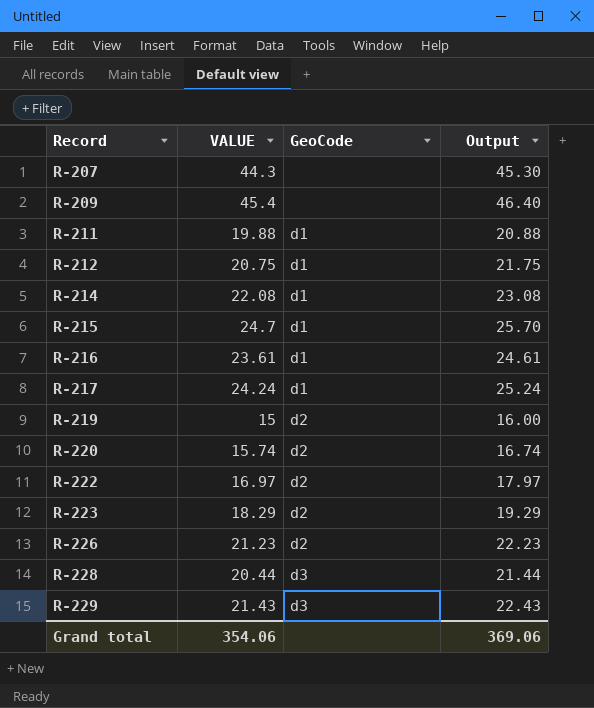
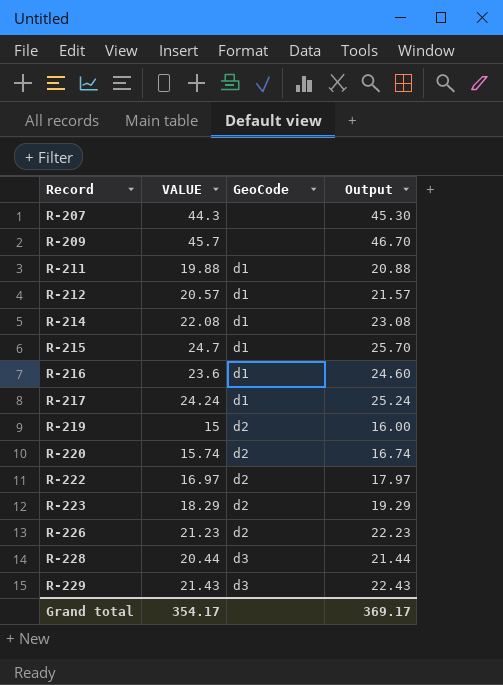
R-209 | VALUE: 45.4 -> 45.7
R-209 | Output: 46.40 -> 46.70
R-212 | VALUE: 20.75 -> 20.57
R-212 | Output: 21.75 -> 21.57
R-216 | VALUE: 23.61 -> 23.6
R-216 | Output: 24.61 -> 24.60
Grand total | VALUE: 354.06 -> 354.17
Grand total | Output: 369.06 -> 369.17

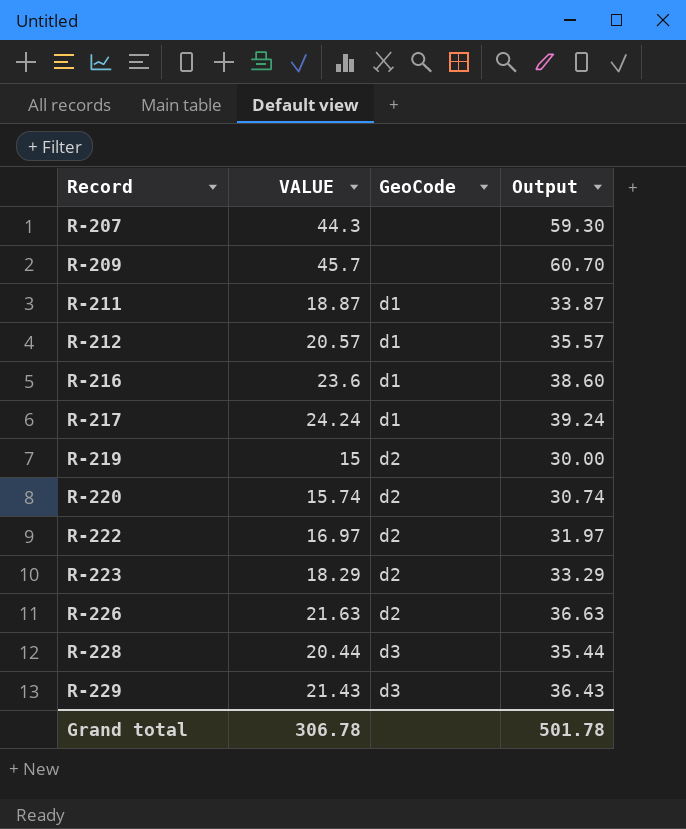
column Output | formula: [VALUE] + 1 -> [VALUE] + 15
row R-214: 22.08 | d1 | 23.08 -> none
row R-215: 24.7 | d1 | 25.70 -> none
R-211 | VALUE: 19.88 -> 18.87
R-226 | VALUE: 21.23 -> 21.63
Grand total | VALUE: 354.17 -> 306.78
Grand total | Output: 369.17 -> 501.78

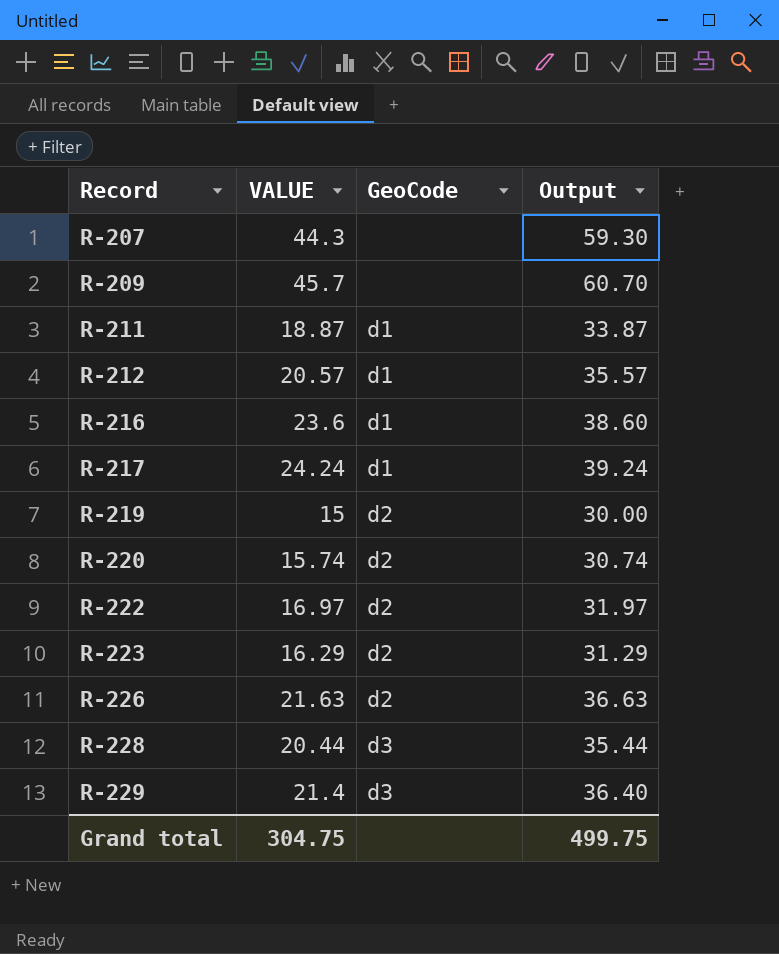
R-223 | VALUE: 18.29 -> 16.29
R-223 | Output: 33.29 -> 31.29
R-229 | VALUE: 21.43 -> 21.4
R-229 | Output: 36.43 -> 36.40
Grand total | VALUE: 306.78 -> 304.75
Grand total | Output: 501.78 -> 499.75

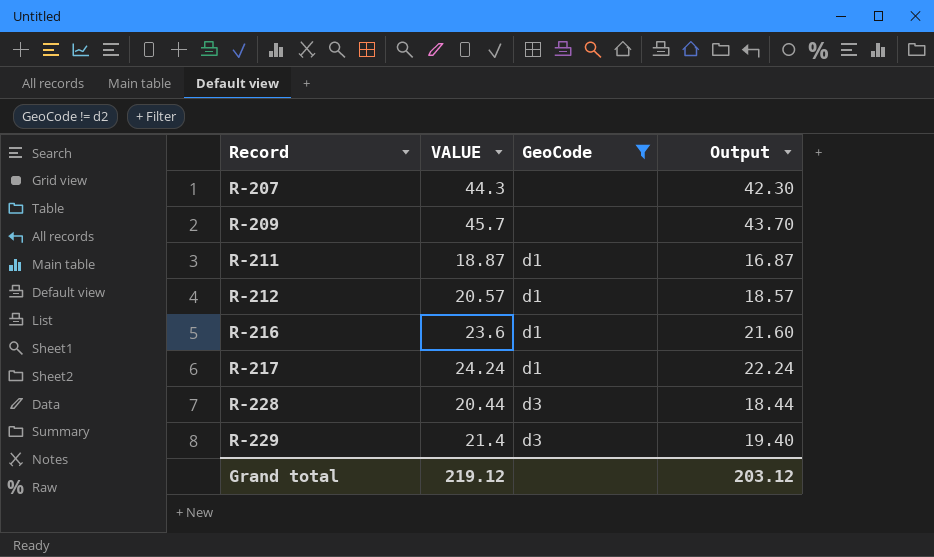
filter: none -> GeoCode != d2
column Output | formula: [VALUE] + 15 -> [VALUE] - 2
Grand total | VALUE: 304.75 -> 219.12
Grand total | Output: 499.75 -> 203.12

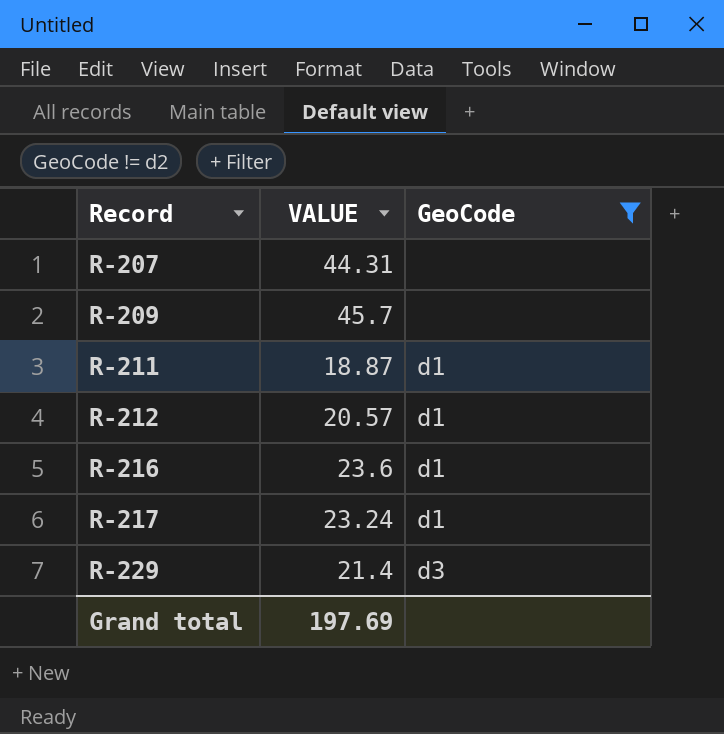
column Output | formula: [VALUE] - 2 -> none
row R-228: 20.44 | d3 | 18.44 -> none
R-207 | VALUE: 44.3 -> 44.31
R-217 | VALUE: 24.24 -> 23.24
Grand total | VALUE: 219.12 -> 197.69

